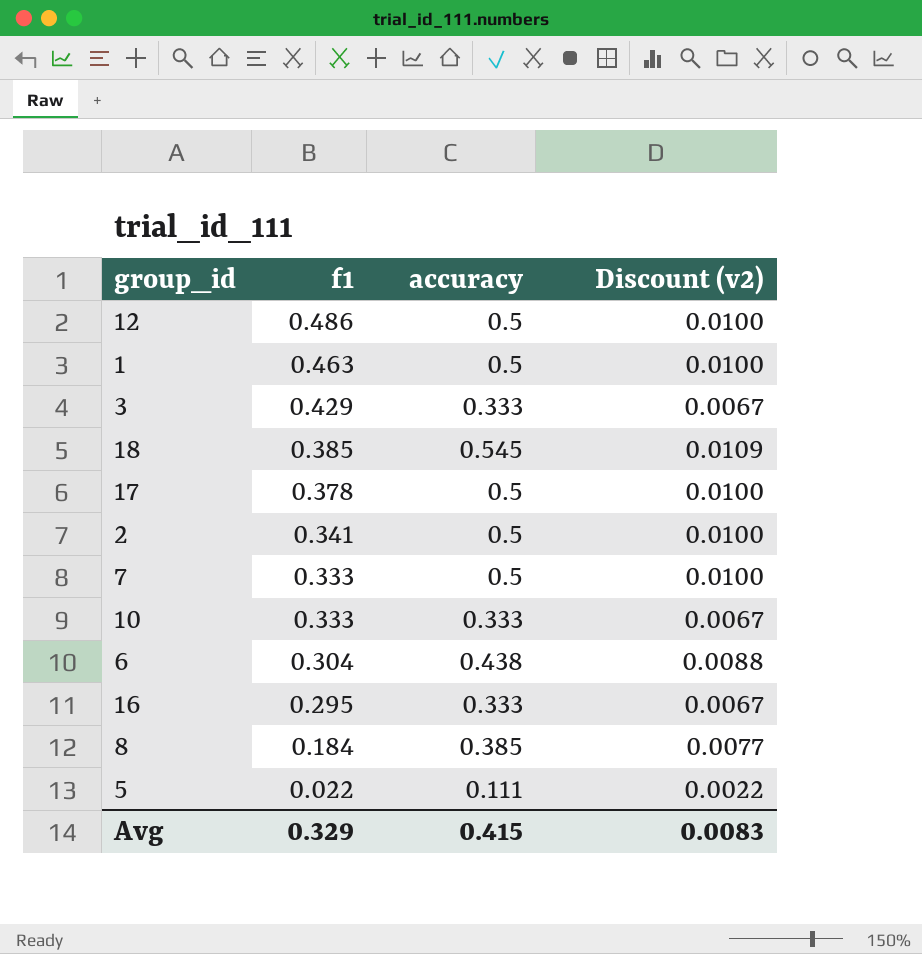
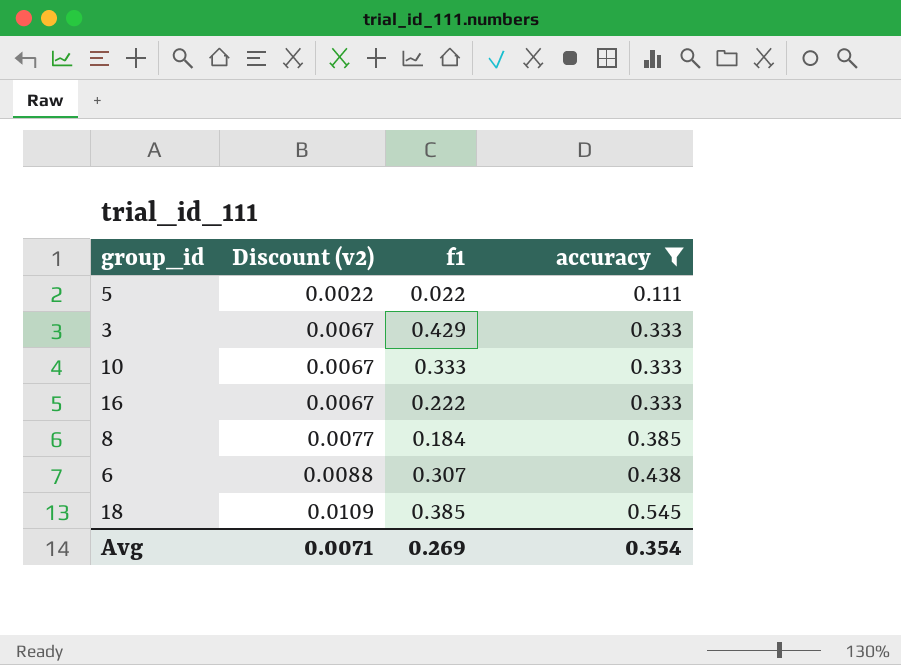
filter: none -> accuracy != 0.5
row order: f1 descending -> Discount (v2) ascending
column Discount (v2) | position: 4 -> 2
16 | f1: 0.295 -> 0.222
6 | f1: 0.304 -> 0.307
Avg | Discount (v2): 0.0083 -> 0.0071
Avg | f1: 0.329 -> 0.269
Avg | accuracy: 0.415 -> 0.354

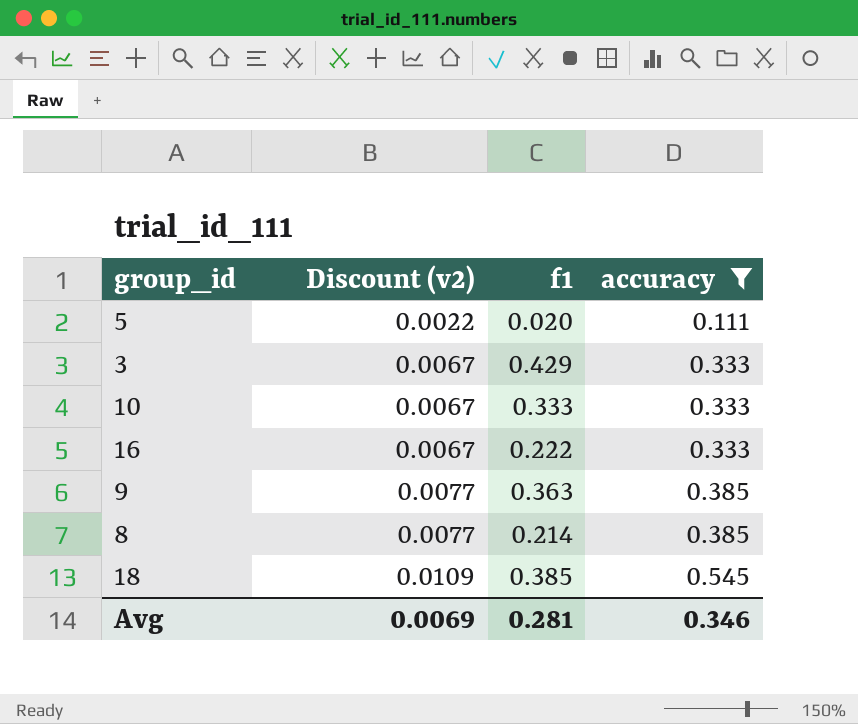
row 6: 0.0088 | 0.307 | 0.438 -> none
5 | f1: 0.022 -> 0.020
row 9: none -> 0.0077 | 0.363 | 0.385
8 | f1: 0.184 -> 0.214
Avg | Discount (v2): 0.0071 -> 0.0069
Avg | f1: 0.269 -> 0.281
Avg | accuracy: 0.354 -> 0.346

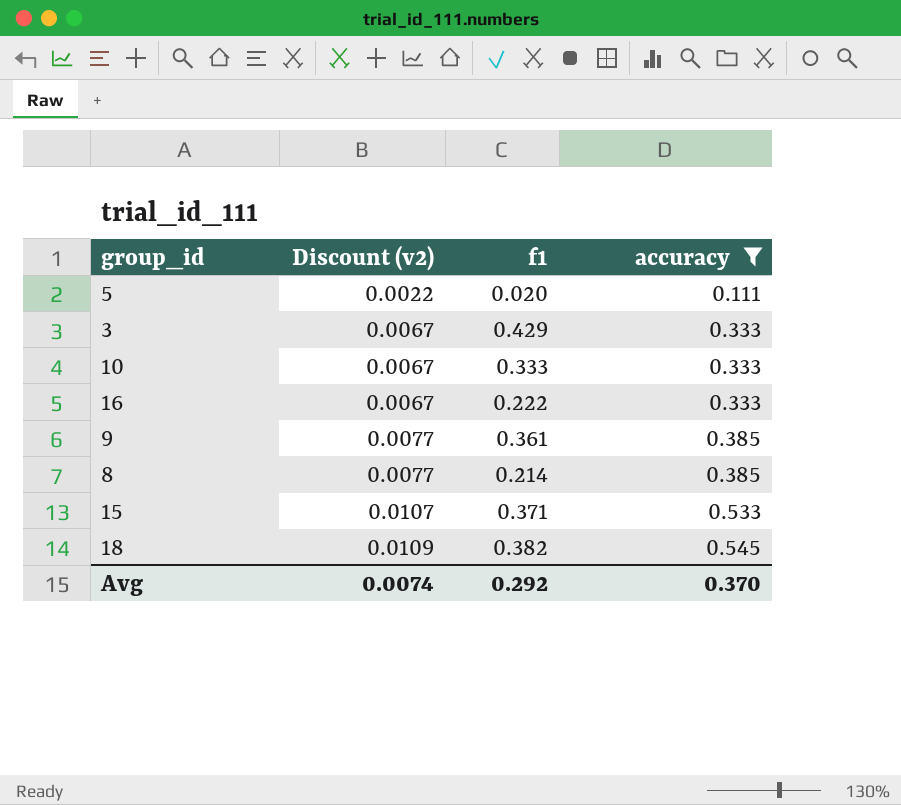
9 | f1: 0.363 -> 0.361
row 15: none -> 0.0107 | 0.371 | 0.533
18 | f1: 0.385 -> 0.382
Avg | Discount (v2): 0.0069 -> 0.0074
Avg | f1: 0.281 -> 0.292
Avg | accuracy: 0.346 -> 0.370

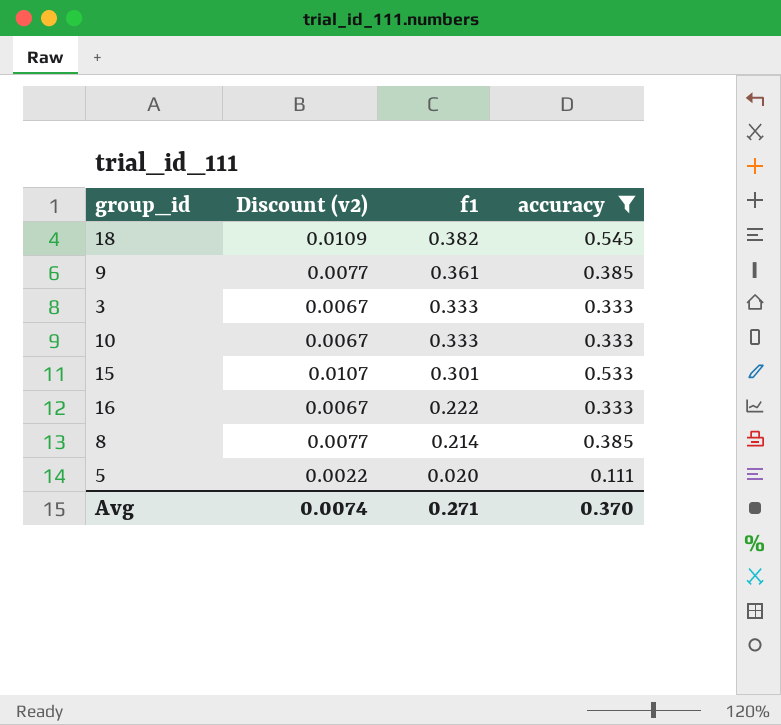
row order: Discount (v2) ascending -> f1 descending
3 | f1: 0.429 -> 0.333
15 | f1: 0.371 -> 0.301
Avg | f1: 0.292 -> 0.271

